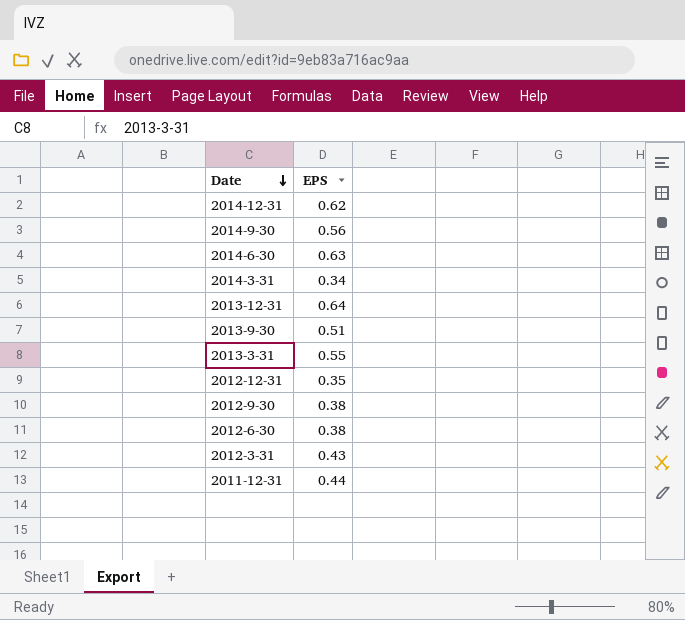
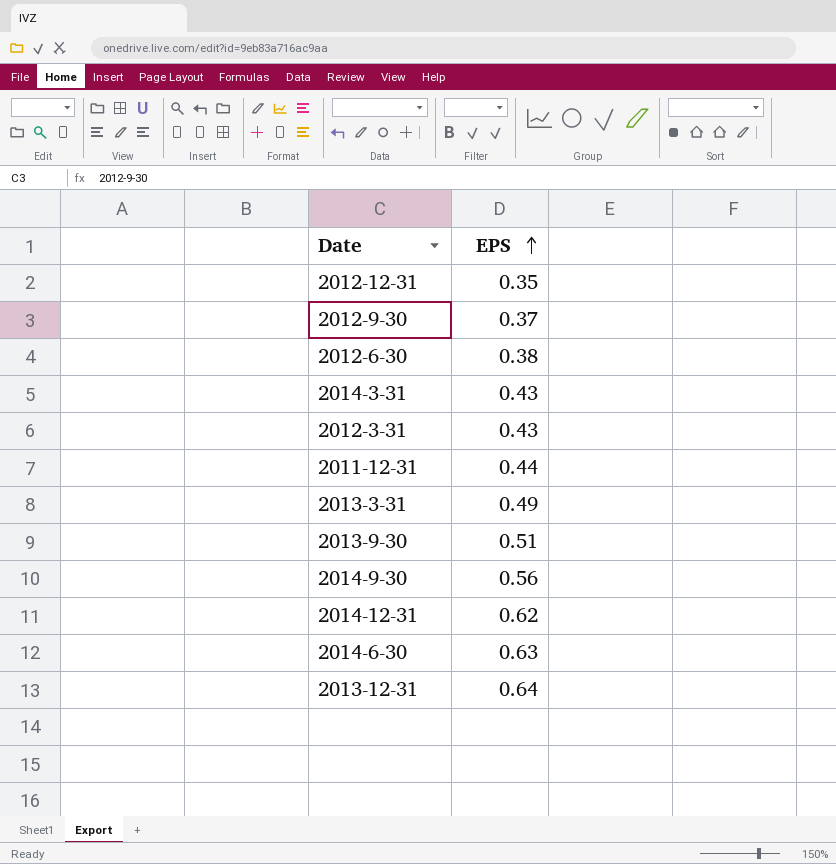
row order: Date descending -> EPS ascending
2012-9-30 | EPS: 0.38 -> 0.37
2014-3-31 | EPS: 0.34 -> 0.43
2013-3-31 | EPS: 0.55 -> 0.49

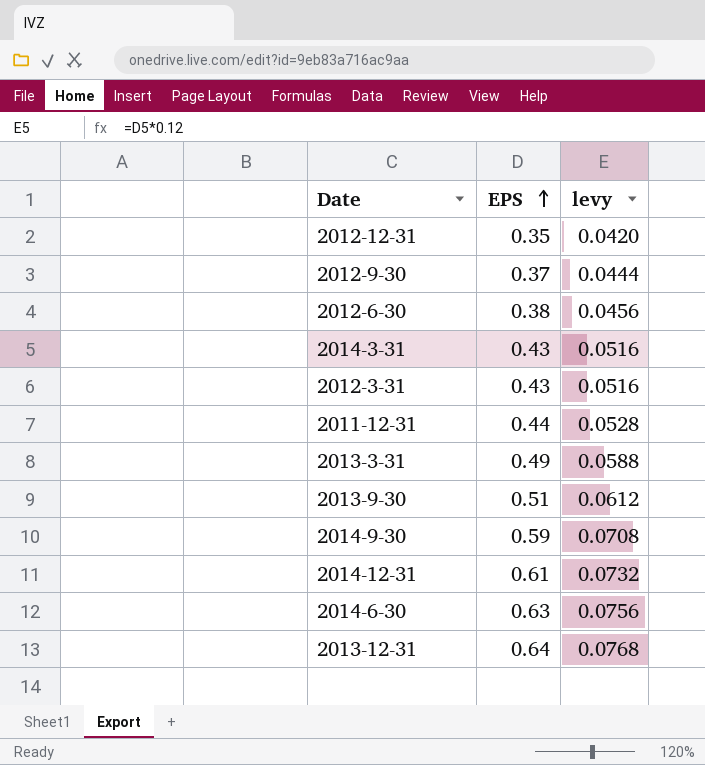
column levy | formula: none -> [EPS] * 0.12
2014-9-30 | EPS: 0.56 -> 0.59
2014-12-31 | EPS: 0.62 -> 0.61

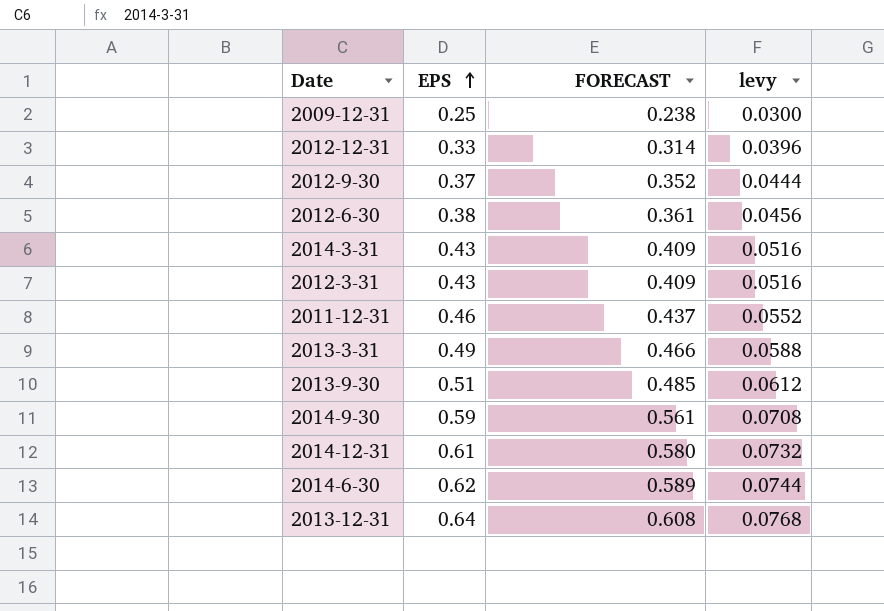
column FORECAST | formula: none -> [EPS] * 0.95
row 2009-12-31: none -> 0.25 | 0.238 | 0.0300
2012-12-31 | EPS: 0.35 -> 0.33
2012-12-31 | levy: 0.0420 -> 0.0396
2011-12-31 | EPS: 0.44 -> 0.46
2011-12-31 | levy: 0.0528 -> 0.0552
2014-6-30 | EPS: 0.63 -> 0.62
2014-6-30 | levy: 0.0756 -> 0.0744

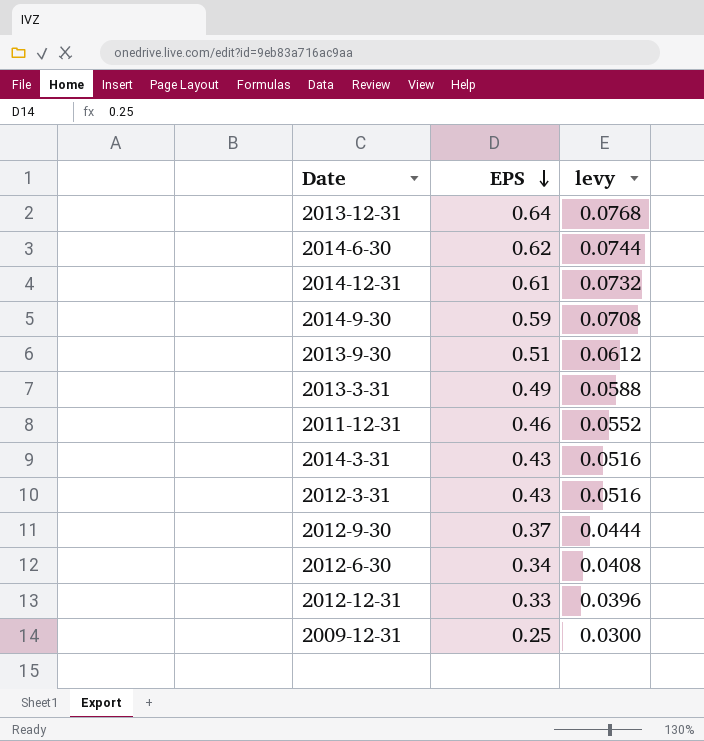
row order: EPS ascending -> EPS descending
column FORECAST | formula: [EPS] * 0.95 -> none
2012-6-30 | EPS: 0.38 -> 0.34
2012-6-30 | levy: 0.0456 -> 0.0408

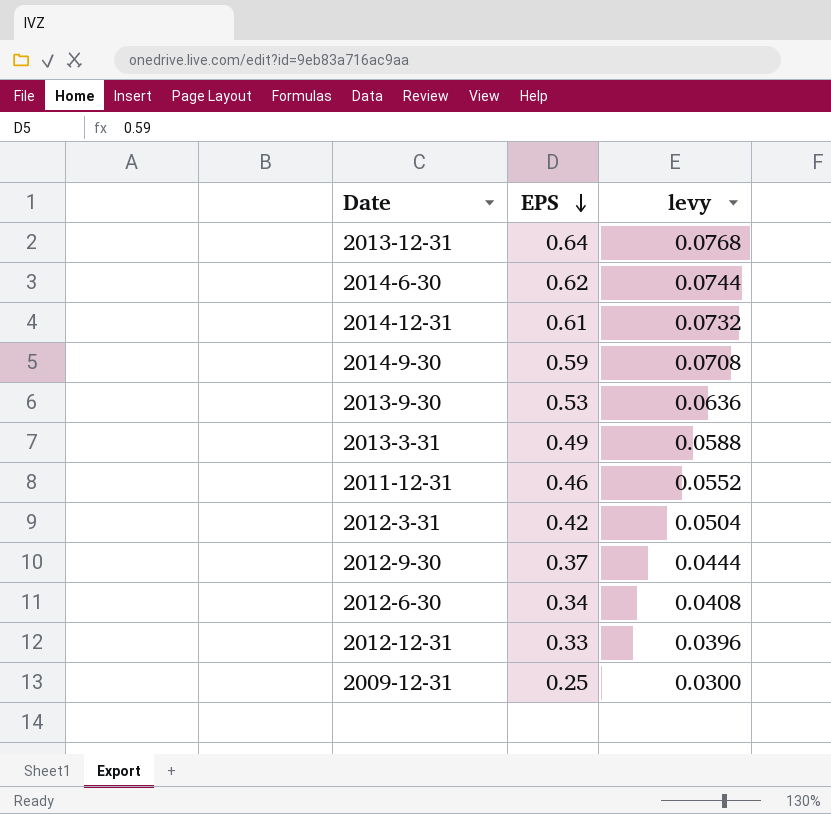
row 2014-3-31: 0.43 | 0.0516 -> none
2013-9-30 | EPS: 0.51 -> 0.53
2013-9-30 | levy: 0.0612 -> 0.0636
2012-3-31 | EPS: 0.43 -> 0.42
2012-3-31 | levy: 0.0516 -> 0.0504

